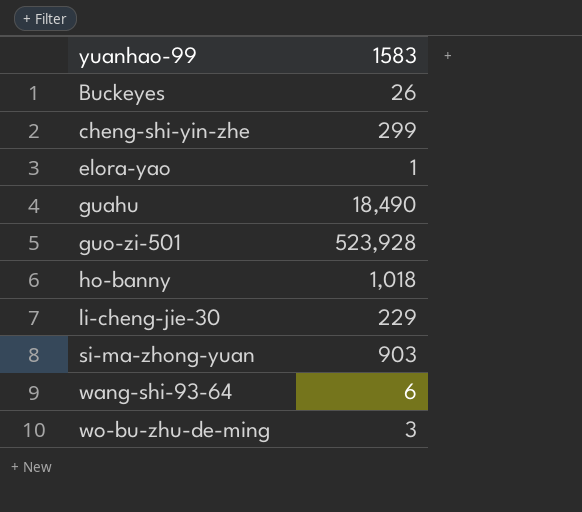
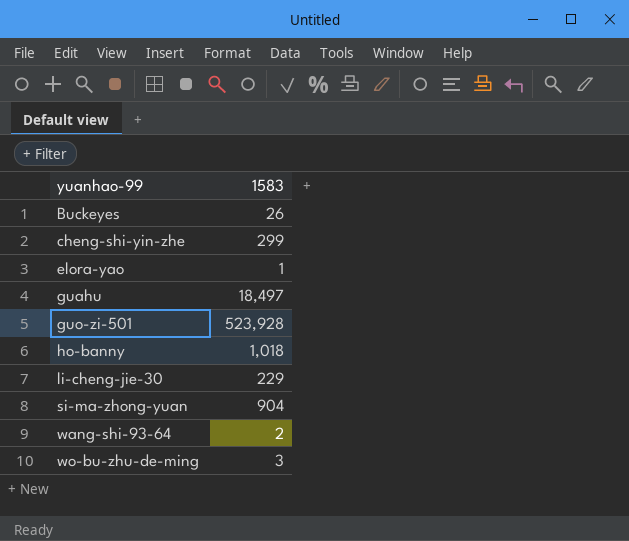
guahu | 1583: 18,490 -> 18,497
si-ma-zhong-yuan | 1583: 903 -> 904
wang-shi-93-64 | 1583: 6 -> 2

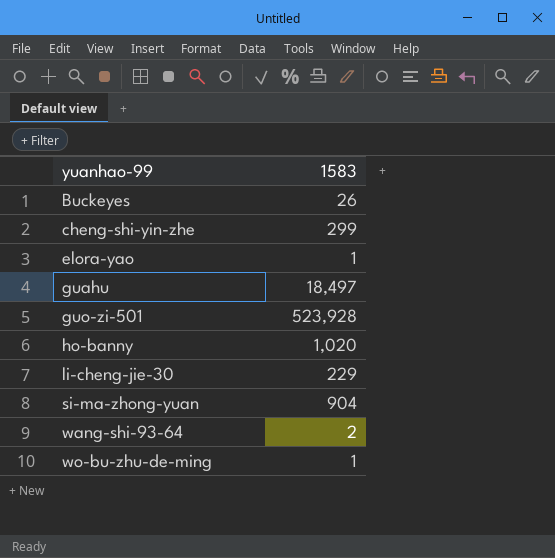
ho-banny | 1583: 1,018 -> 1,020
wo-bu-zhu-de-ming | 1583: 3 -> 1

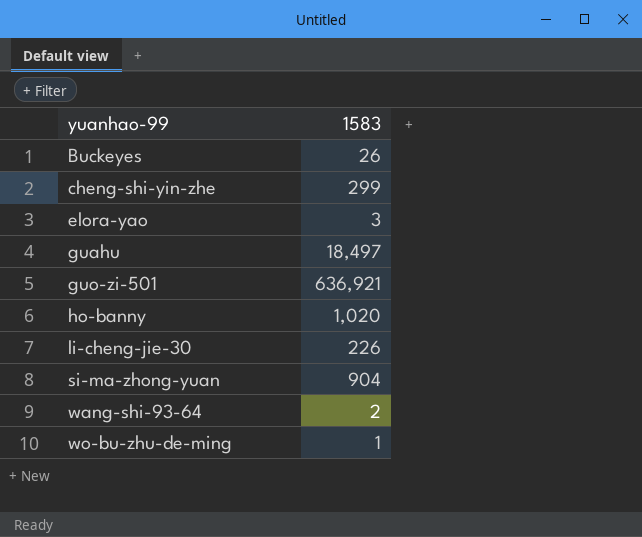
elora-yao | 1583: 1 -> 3
guo-zi-501 | 1583: 523,928 -> 636,921
li-cheng-jie-30 | 1583: 229 -> 226

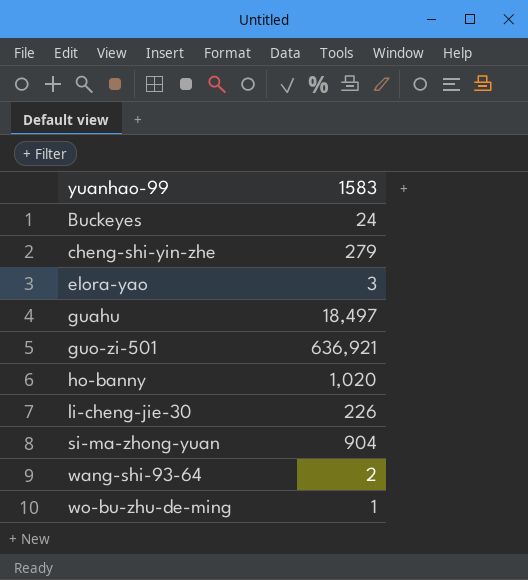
Buckeyes | 1583: 26 -> 24
cheng-shi-yin-zhe | 1583: 299 -> 279

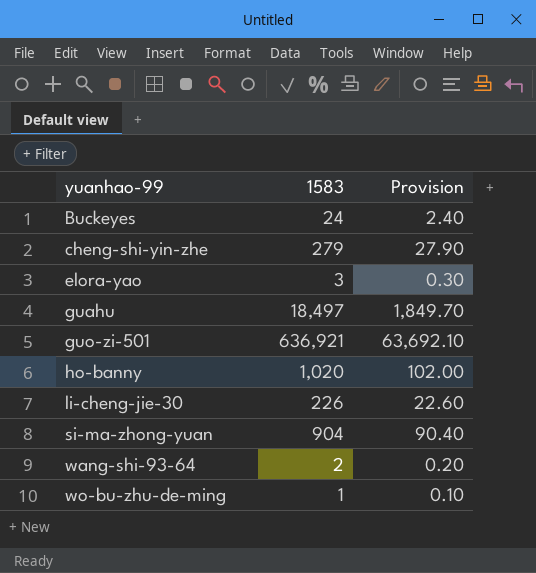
column Provision | formula: none -> [1583] * 0.1

